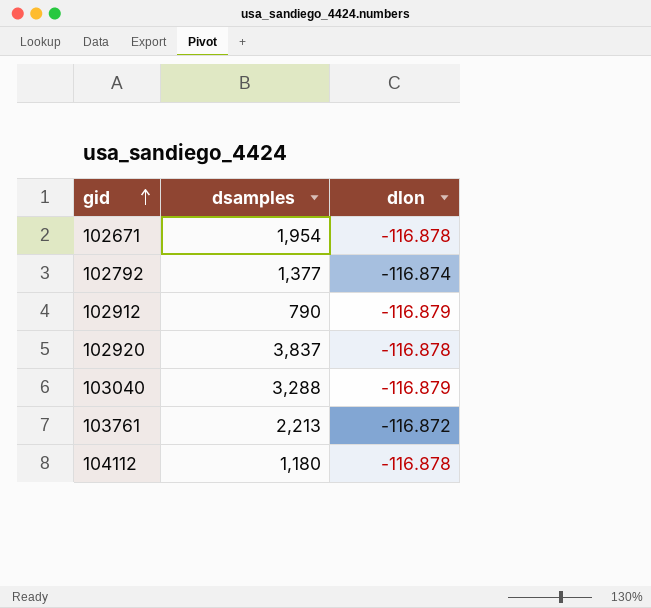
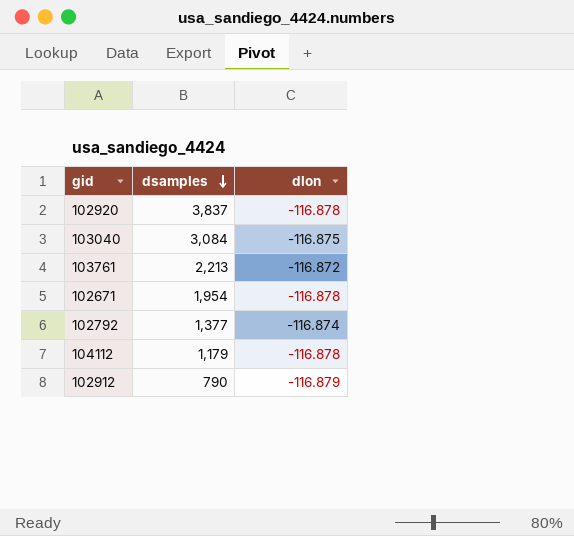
row order: gid ascending -> dsamples descending
103040 | dsamples: 3,288 -> 3,084
103040 | dlon: -116.879 -> -116.875
104112 | dsamples: 1,180 -> 1,179

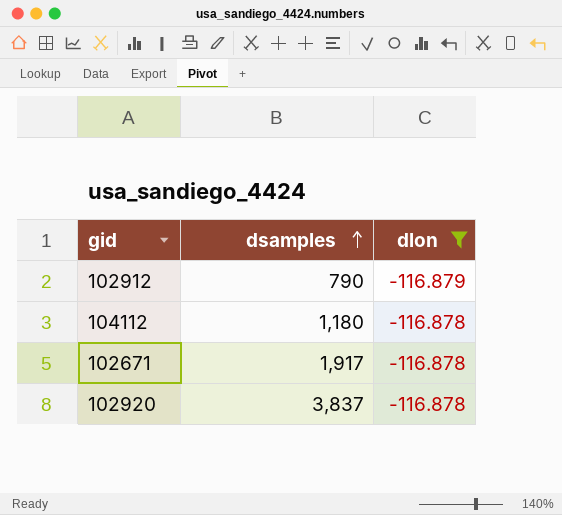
filter: none -> dlon <= -116.878
row order: dsamples descending -> dsamples ascending
104112 | dsamples: 1,179 -> 1,180
102671 | dsamples: 1,954 -> 1,917

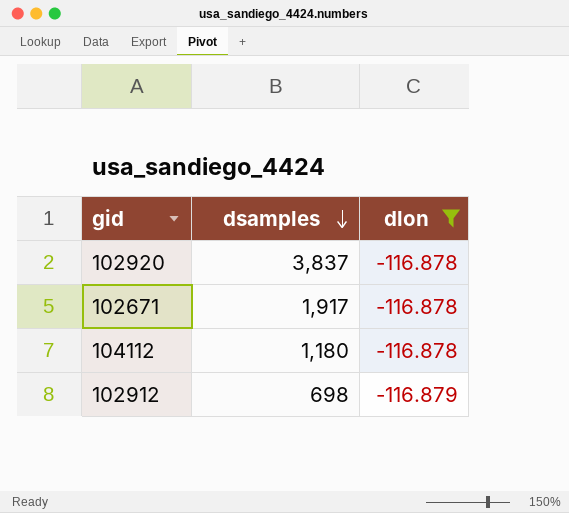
row order: dsamples ascending -> dsamples descending
102912 | dsamples: 790 -> 698

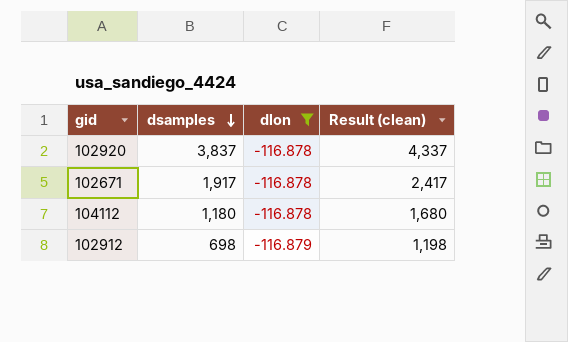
column Result (clean) | formula: none -> [dsamples] + 500

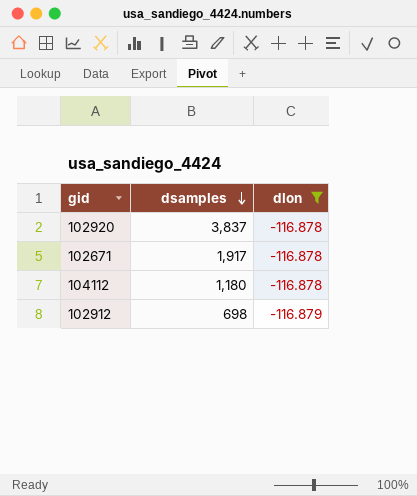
column Result (clean) | formula: [dsamples] + 500 -> none

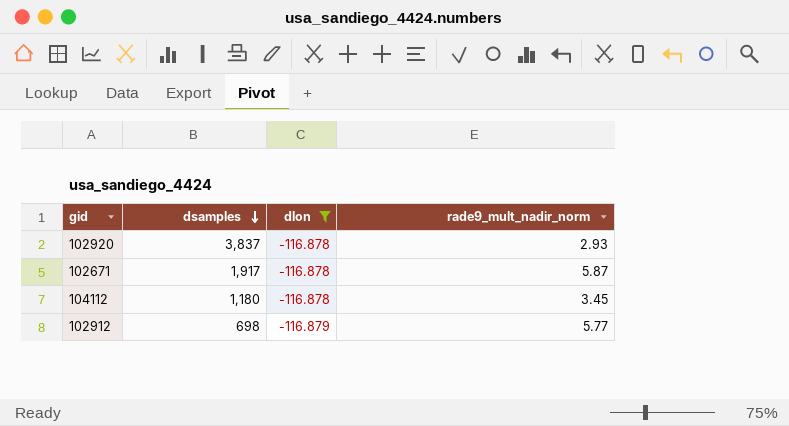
column rade9_mult_nadir_norm | position: none -> 4

